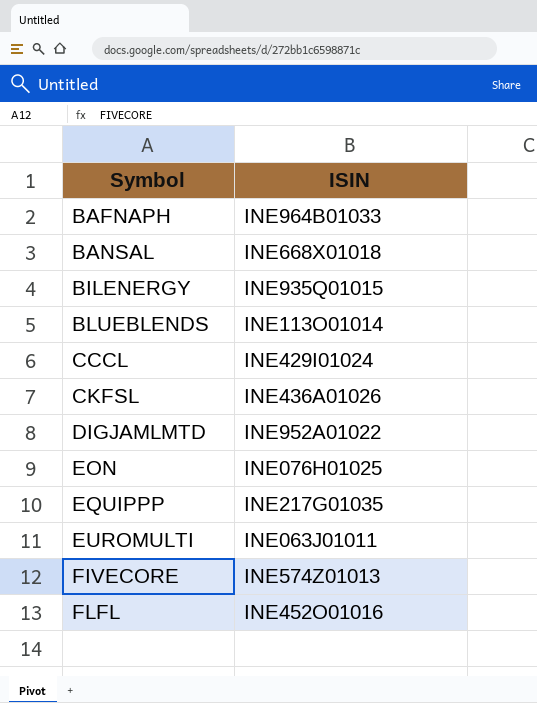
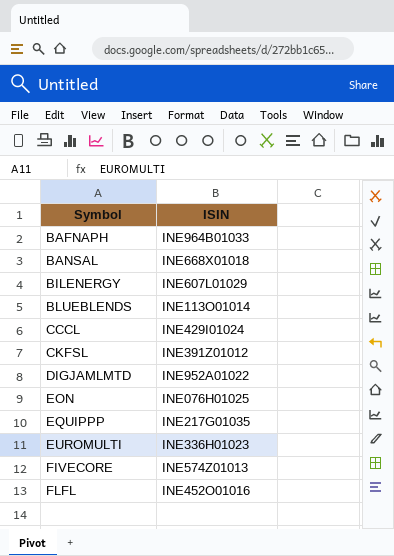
BILENERGY | ISIN: INE935Q01015 -> INE607L01029
CKFSL | ISIN: INE436A01026 -> INE391Z01012
EUROMULTI | ISIN: INE063J01011 -> INE336H01023

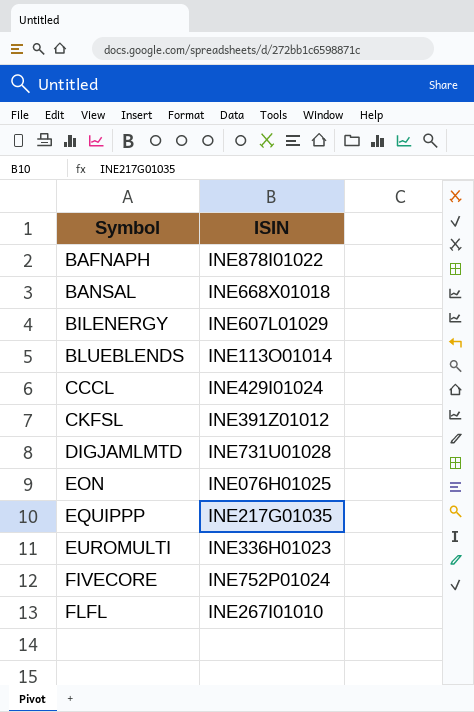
BAFNAPH | ISIN: INE964B01033 -> INE878I01022
DIGJAMLMTD | ISIN: INE952A01022 -> INE731U01028
FIVECORE | ISIN: INE574Z01013 -> INE752P01024
FLFL | ISIN: INE452O01016 -> INE267I01010

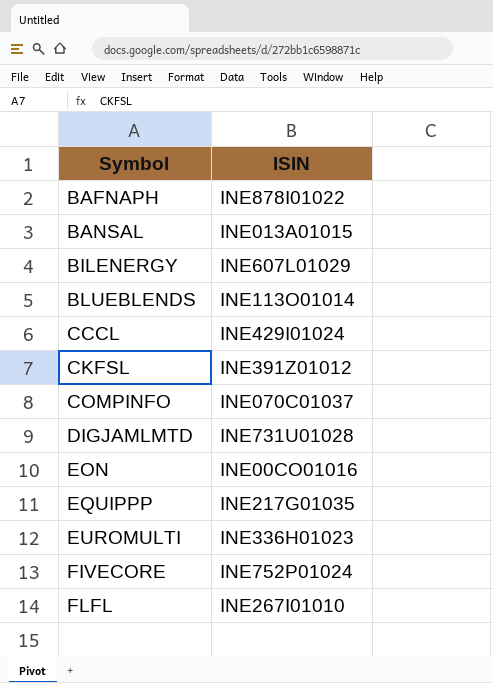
BANSAL | ISIN: INE668X01018 -> INE013A01015
row COMPINFO: none -> INE070C01037
EON | ISIN: INE076H01025 -> INE00CO01016

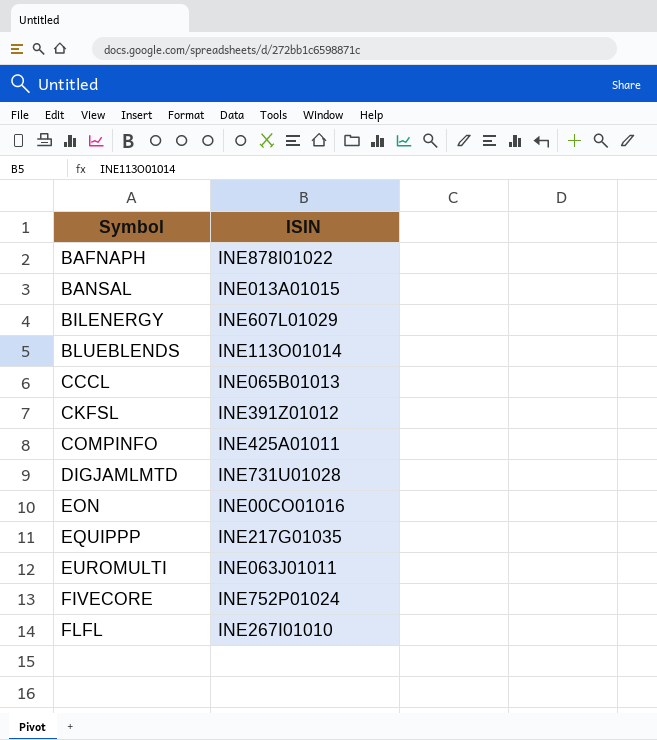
CCCL | ISIN: INE429I01024 -> INE065B01013
COMPINFO | ISIN: INE070C01037 -> INE425A01011
EUROMULTI | ISIN: INE336H01023 -> INE063J01011

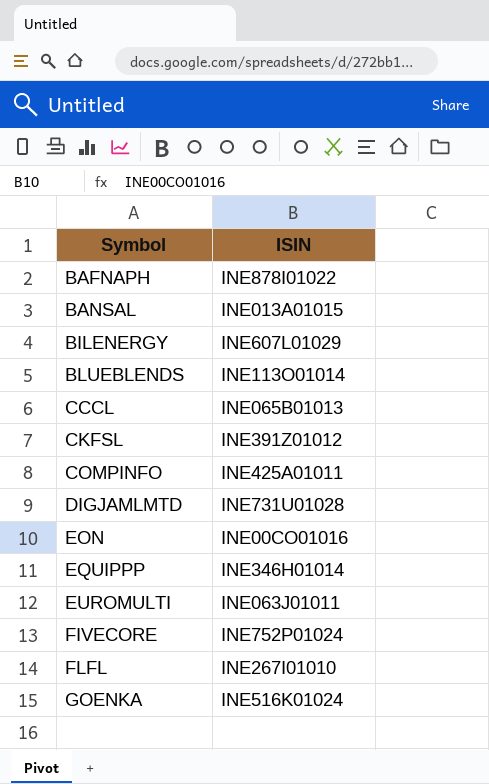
EQUIPPP | ISIN: INE217G01035 -> INE346H01014
row GOENKA: none -> INE516K01024

